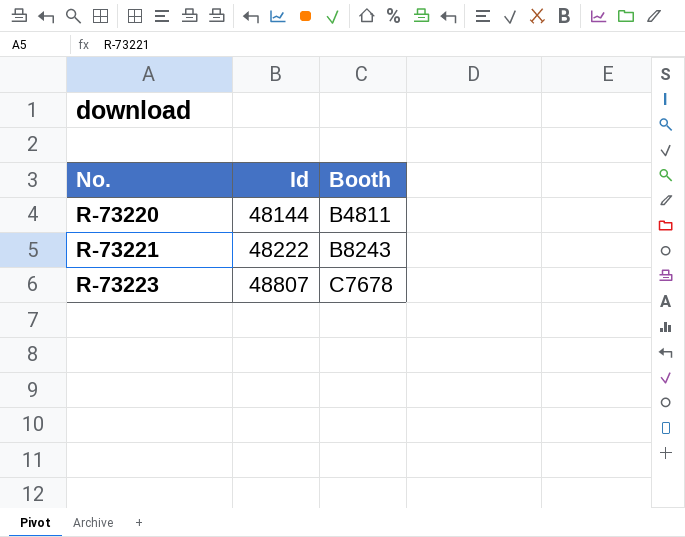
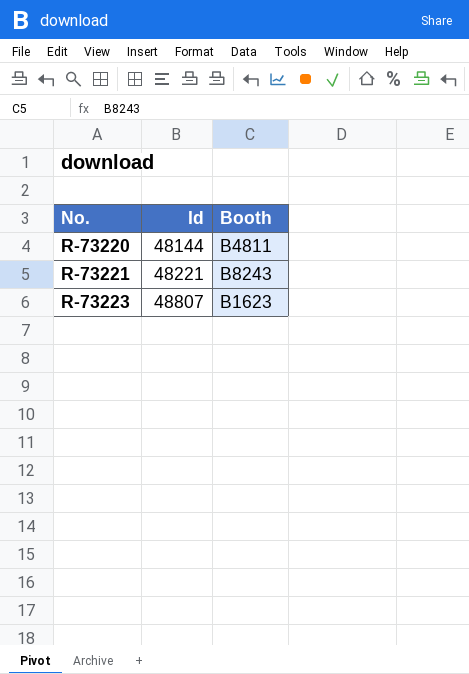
R-73221 | Id: 48222 -> 48221
R-73223 | Booth: C7678 -> B1623

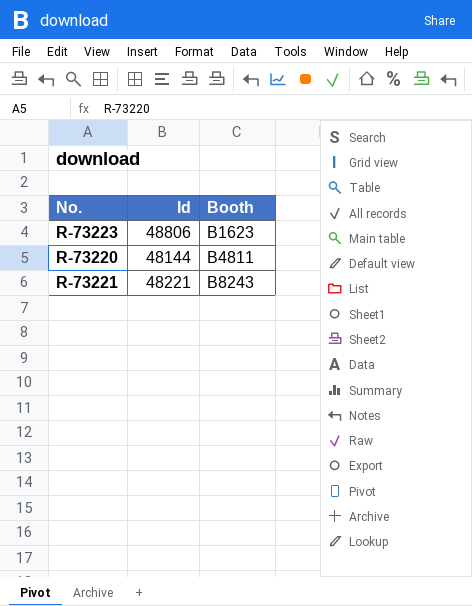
row order: No. ascending -> Booth ascending
R-73223 | Id: 48807 -> 48806

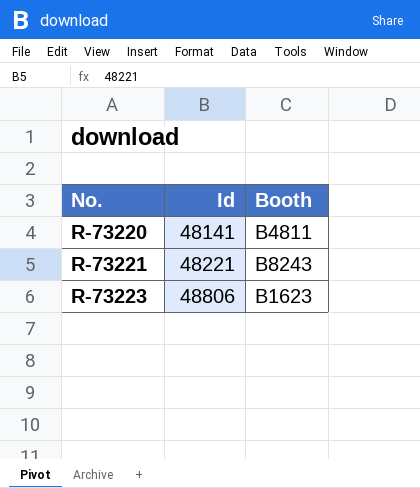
row order: Booth ascending -> No. ascending
R-73220 | Id: 48144 -> 48141

